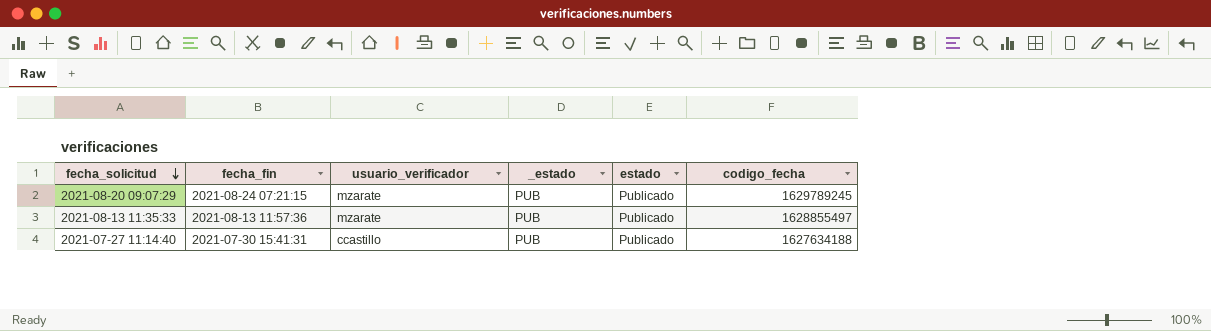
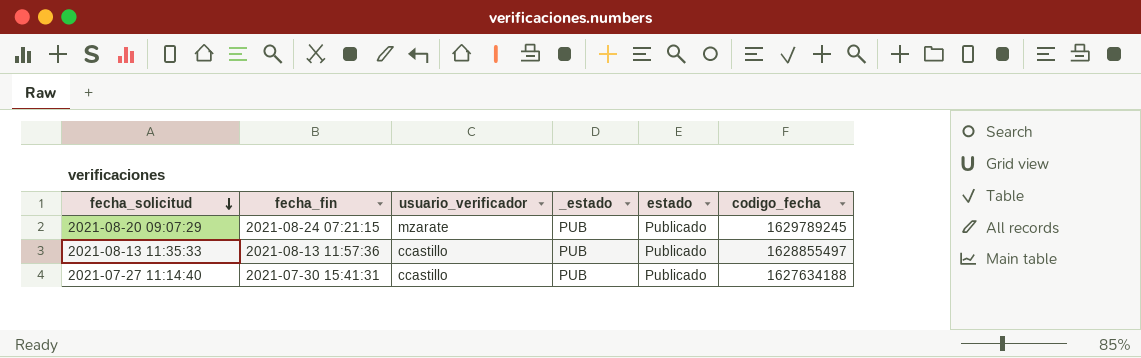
2021-08-13 11:35:33 | usuario_verificador: mzarate -> ccastillo

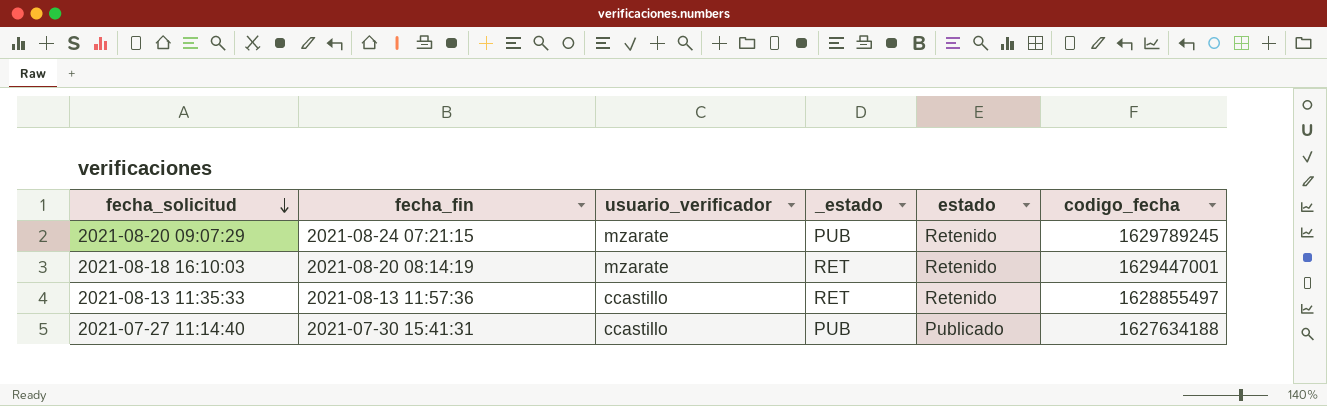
2021-08-20 09:07:29 | estado: Publicado -> Retenido
row 2021-08-18 16:10:03: none -> 2021-08-20 08:14:19 | mzarate | RET | Retenido | 1629447001
2021-08-13 11:35:33 | _estado: PUB -> RET
2021-08-13 11:35:33 | estado: Publicado -> Retenido

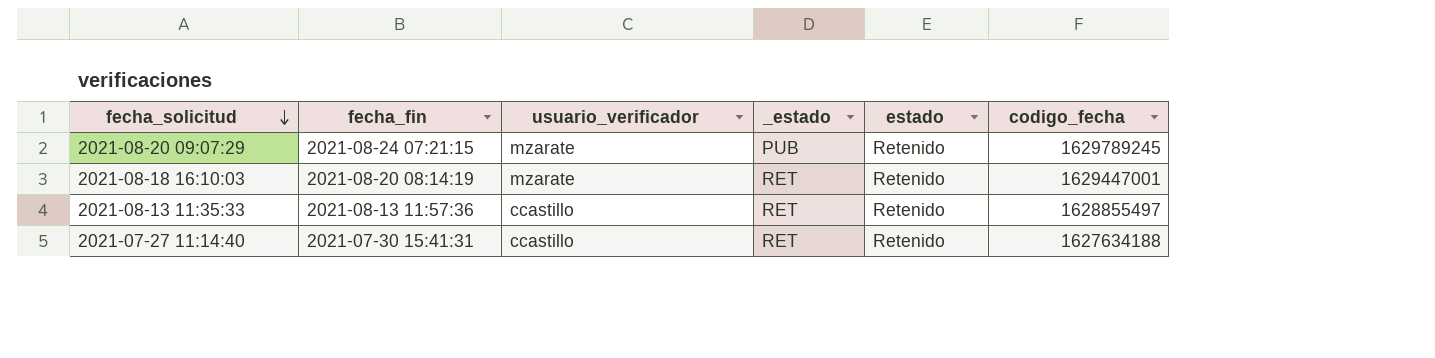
2021-07-27 11:14:40 | _estado: PUB -> RET
2021-07-27 11:14:40 | estado: Publicado -> Retenido

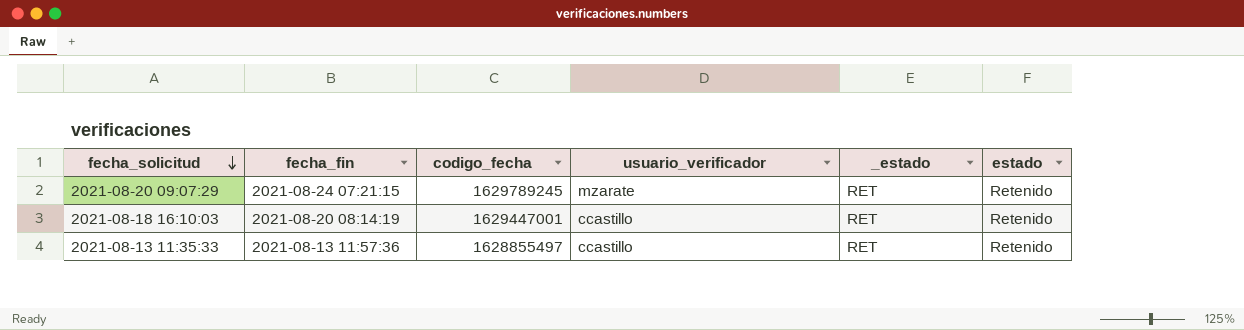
column codigo_fecha | position: 6 -> 3
row 2021-07-27 11:14:40: 2021-07-30 15:41:31 | ccastillo | RET | Retenido | 1627634188 -> none
2021-08-20 09:07:29 | _estado: PUB -> RET
2021-08-18 16:10:03 | usuario_verificador: mzarate -> ccastillo

